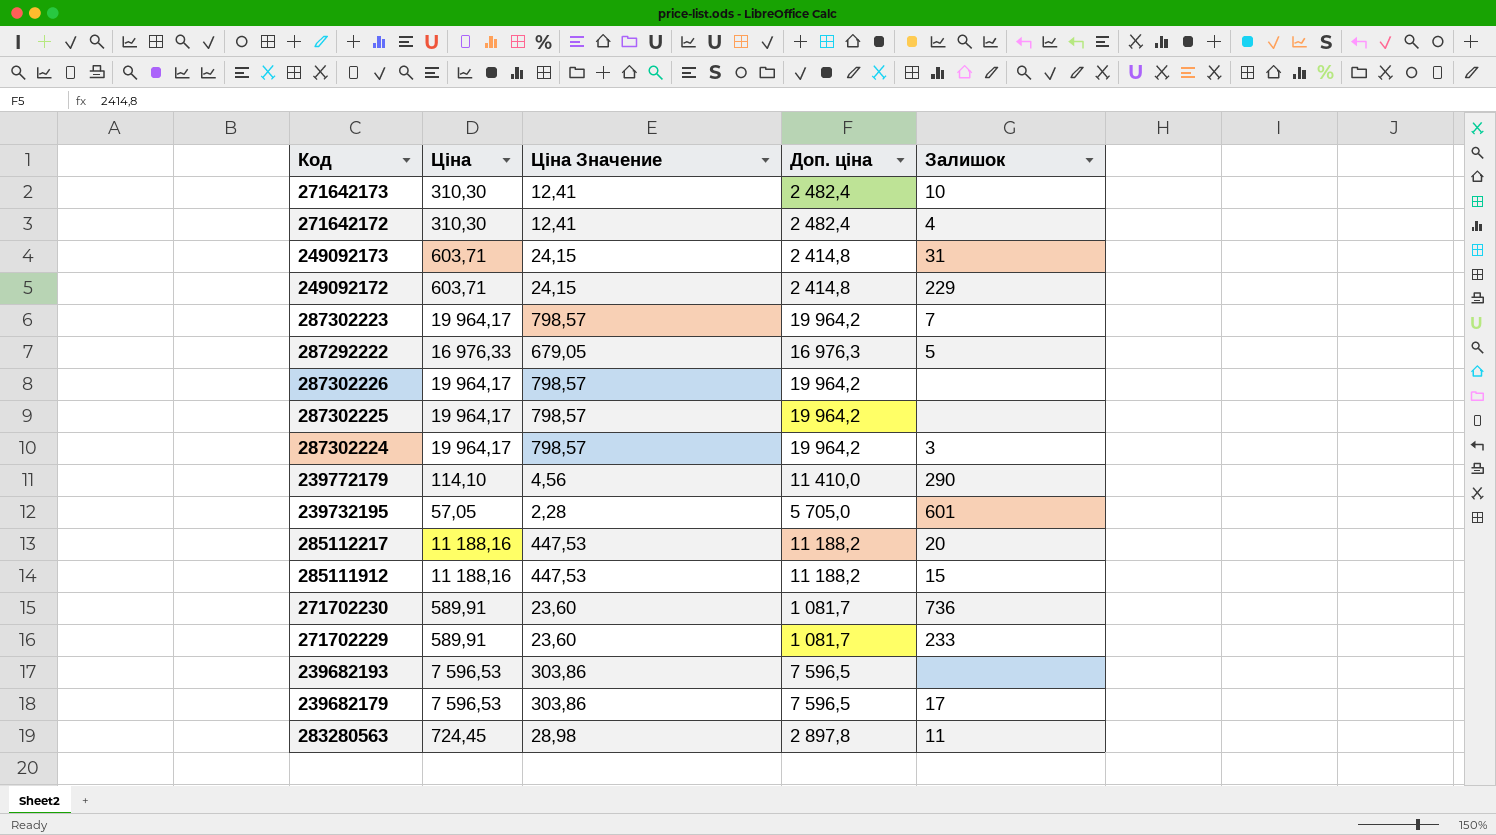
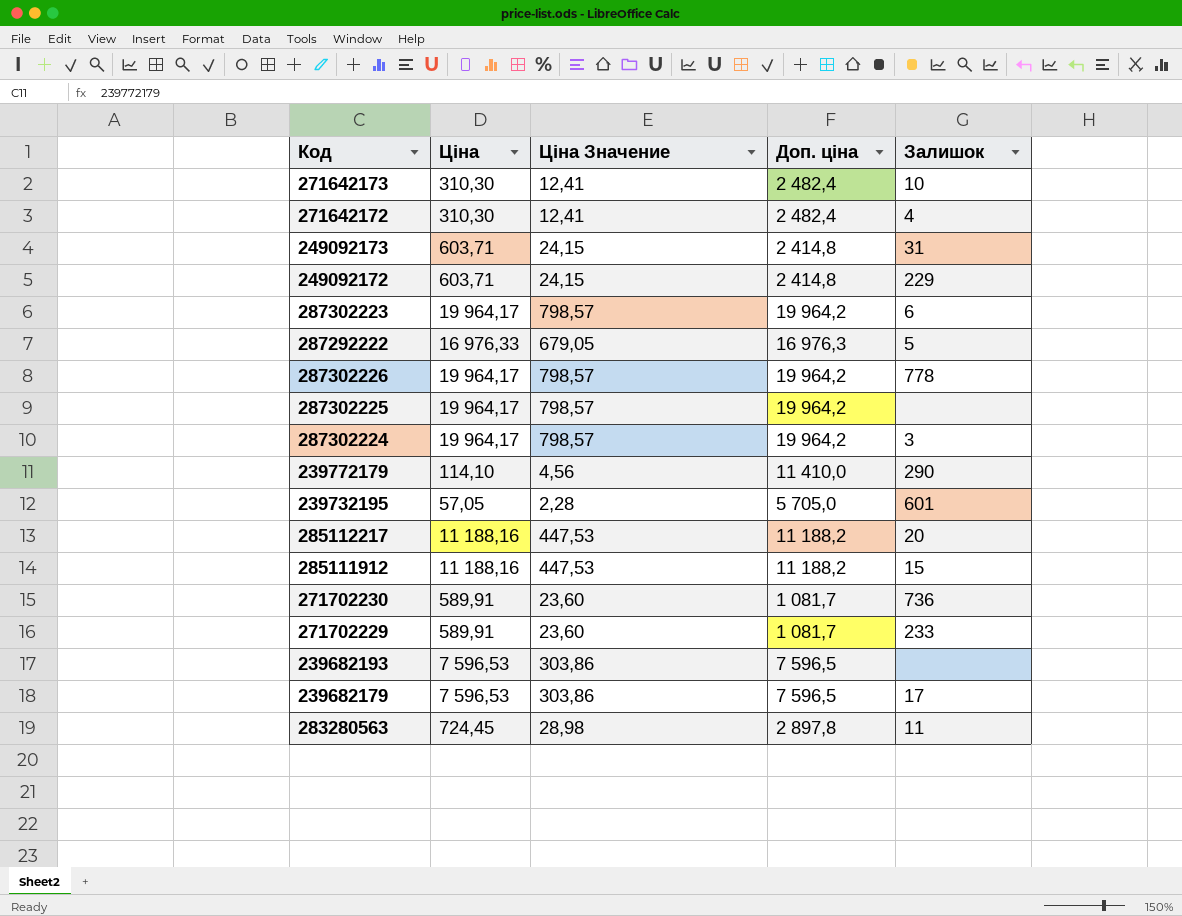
287302223 | Залишок: 7 -> 6
287302226 | Залишок: none -> 778

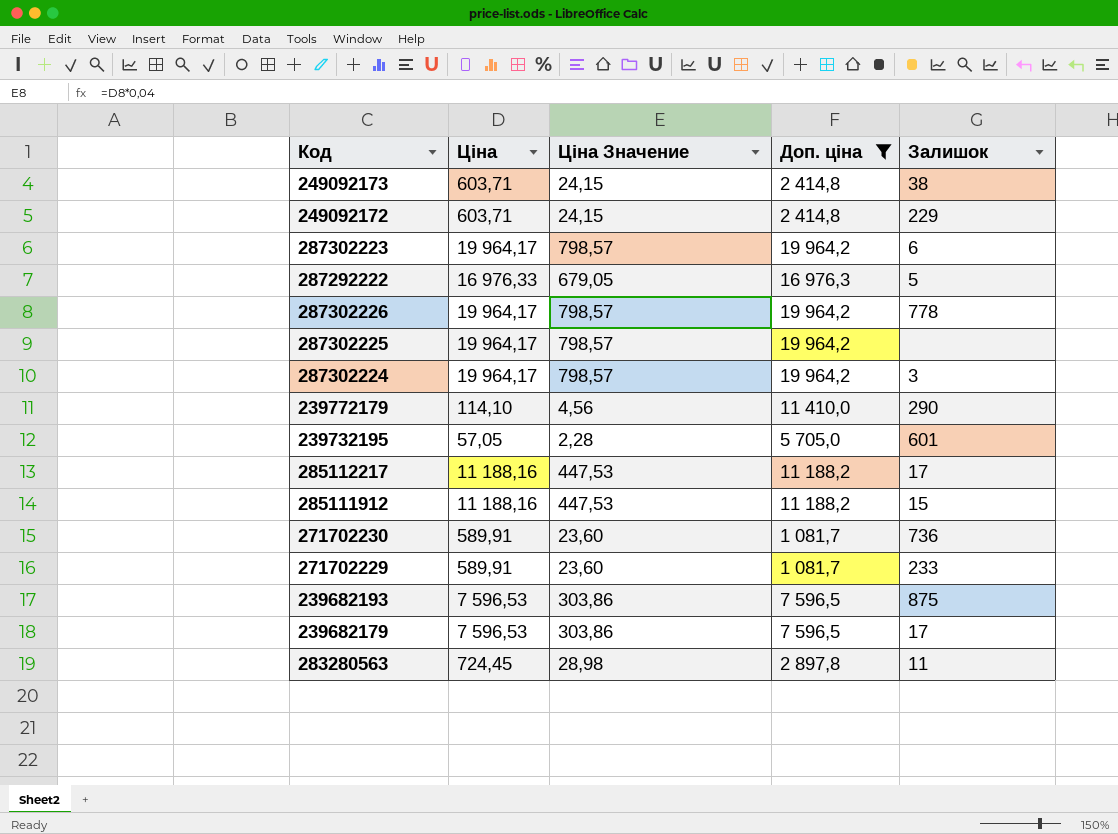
filter: none -> Доп. ціна != 2 482,4
249092173 | Залишок: 31 -> 38
285112217 | Залишок: 20 -> 17
239682193 | Залишок: none -> 875

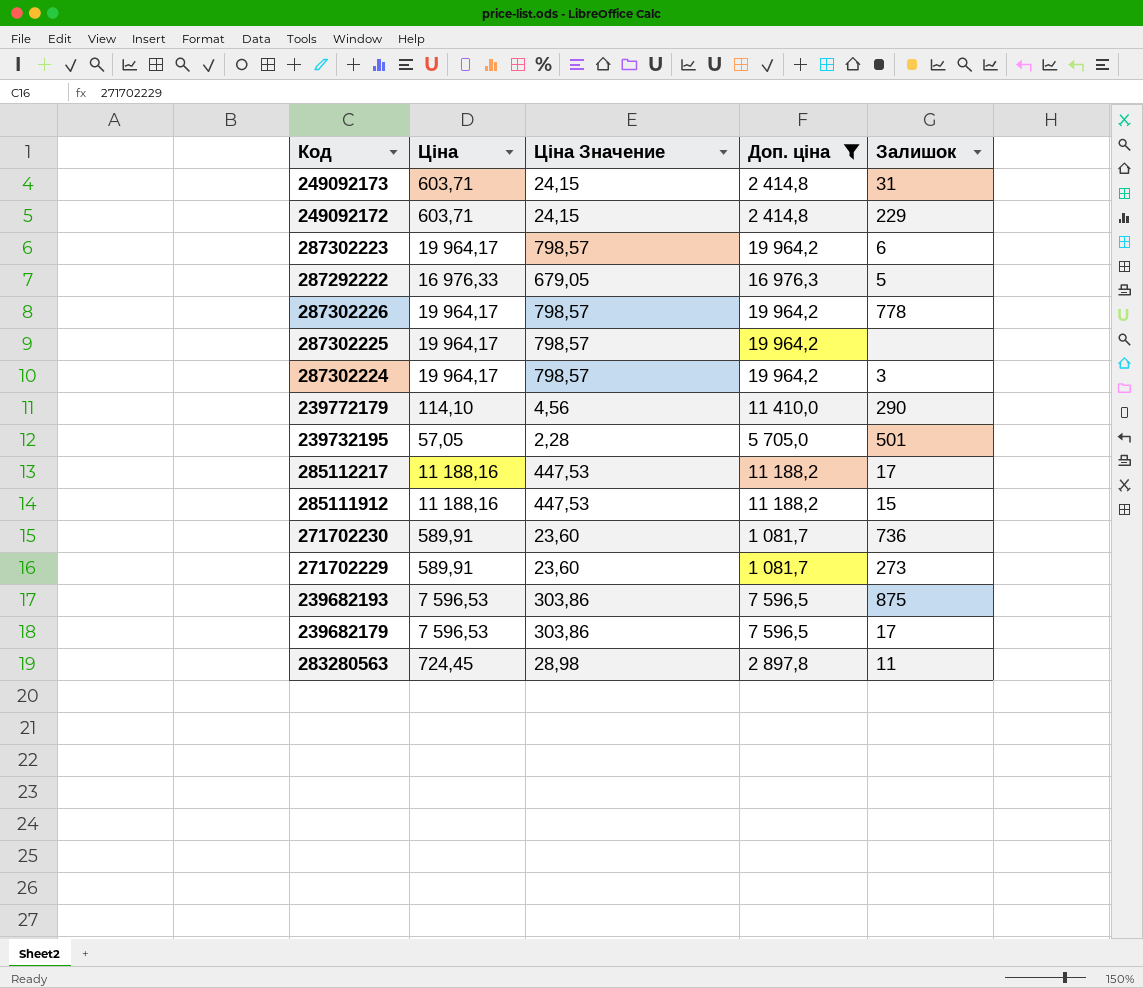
249092173 | Залишок: 38 -> 31
239732195 | Залишок: 601 -> 501
271702229 | Залишок: 233 -> 273

